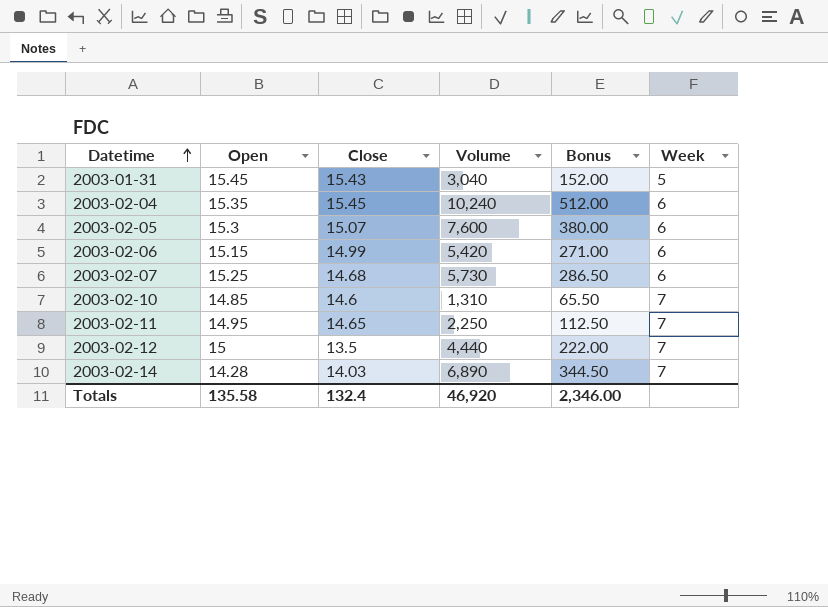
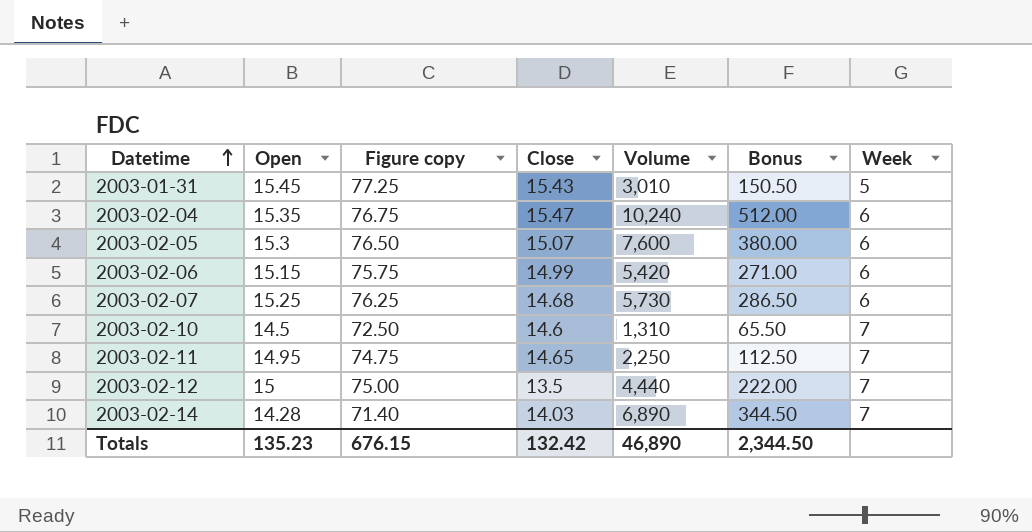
column Figure copy | formula: none -> [Open] * 5
2003-01-31 | Volume: 3,040 -> 3,010
2003-01-31 | Bonus: 152.00 -> 150.50
2003-02-04 | Close: 15.45 -> 15.47
2003-02-10 | Open: 14.85 -> 14.5
Totals | Open: 135.58 -> 135.23
Totals | Close: 132.4 -> 132.42
Totals | Volume: 46,920 -> 46,890
Totals | Bonus: 2,346.00 -> 2,344.50

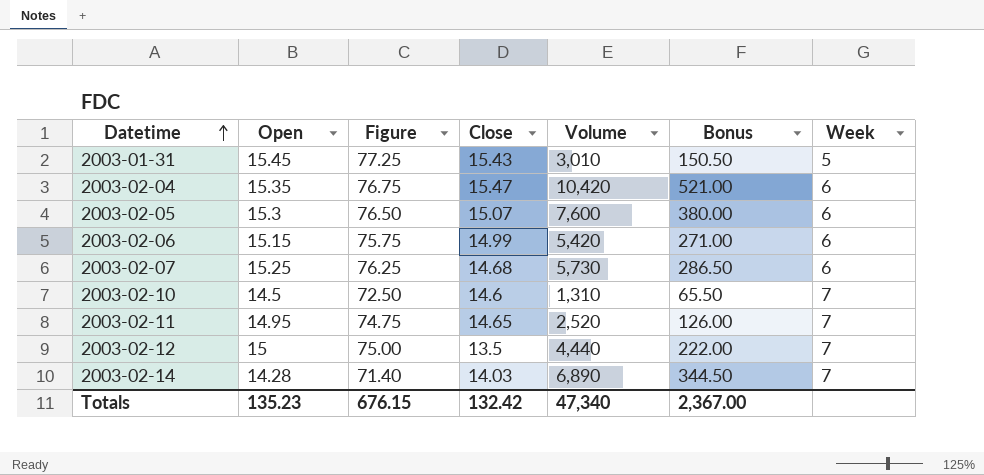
column name: Figure copy -> Figure
2003-02-04 | Volume: 10,240 -> 10,420
2003-02-04 | Bonus: 512.00 -> 521.00
2003-02-11 | Volume: 2,250 -> 2,520
2003-02-11 | Bonus: 112.50 -> 126.00
Totals | Volume: 46,890 -> 47,340
Totals | Bonus: 2,344.50 -> 2,367.00

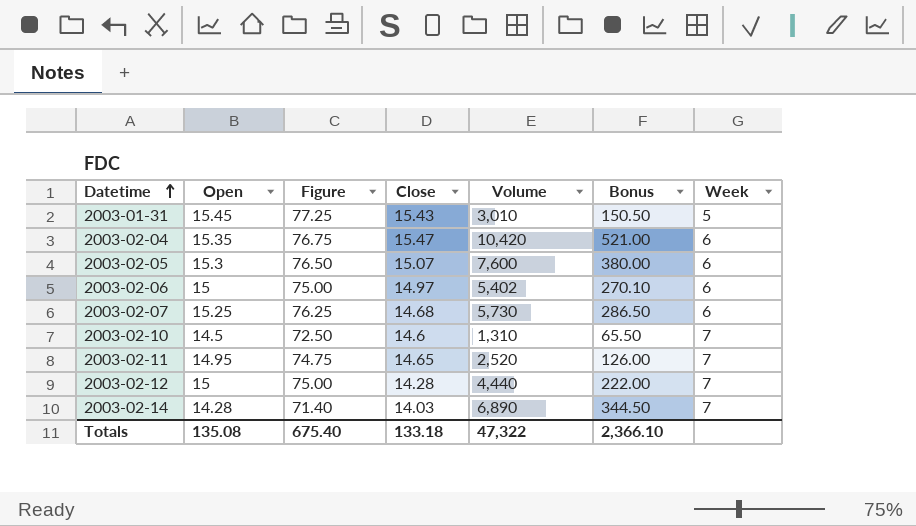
2003-02-06 | Open: 15.15 -> 15
2003-02-06 | Figure: 75.75 -> 75.00
2003-02-06 | Close: 14.99 -> 14.97
2003-02-06 | Volume: 5,420 -> 5,402
2003-02-06 | Bonus: 271.00 -> 270.10
2003-02-12 | Close: 13.5 -> 14.28
Totals | Open: 135.23 -> 135.08
Totals | Figure: 676.15 -> 675.40
Totals | Close: 132.42 -> 133.18
Totals | Volume: 47,340 -> 47,322
Totals | Bonus: 2,367.00 -> 2,366.10

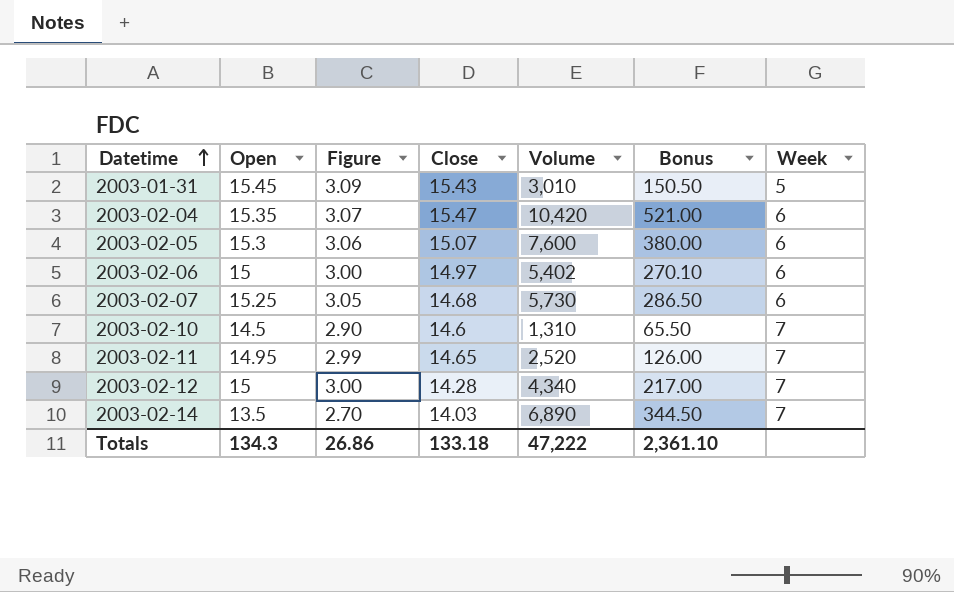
column Figure | formula: [Open] * 5 -> [Open] * 0.2
2003-02-12 | Volume: 4,440 -> 4,340
2003-02-12 | Bonus: 222.00 -> 217.00
2003-02-14 | Open: 14.28 -> 13.5
Totals | Open: 135.08 -> 134.3
Totals | Figure: 675.40 -> 26.86
Totals | Volume: 47,322 -> 47,222
Totals | Bonus: 2,366.10 -> 2,361.10

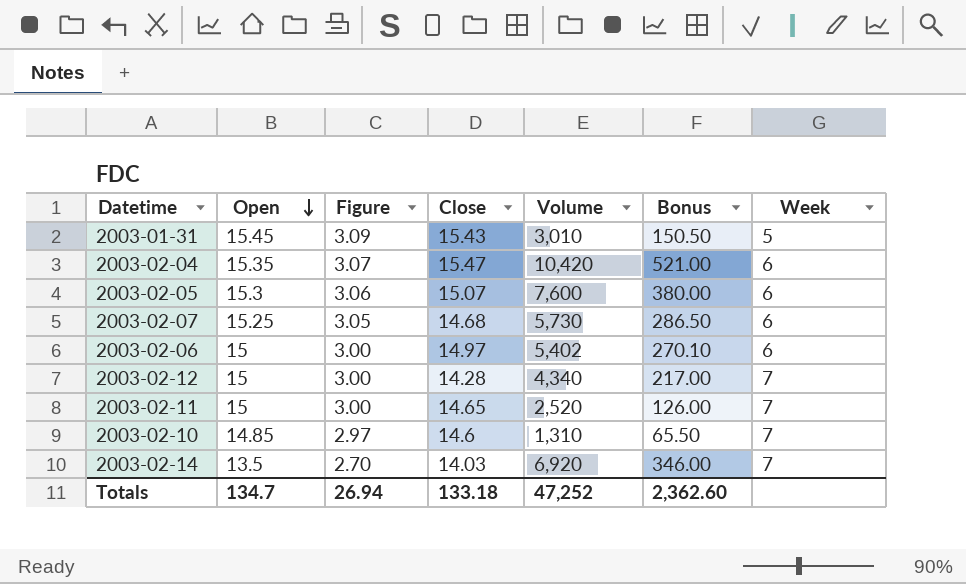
row order: Datetime ascending -> Open descending
2003-02-11 | Open: 14.95 -> 15
2003-02-11 | Figure: 2.99 -> 3.00
2003-02-10 | Open: 14.5 -> 14.85
2003-02-10 | Figure: 2.90 -> 2.97
2003-02-14 | Volume: 6,890 -> 6,920
2003-02-14 | Bonus: 344.50 -> 346.00
Totals | Open: 134.3 -> 134.7
Totals | Figure: 26.86 -> 26.94
Totals | Volume: 47,222 -> 47,252
Totals | Bonus: 2,361.10 -> 2,362.60

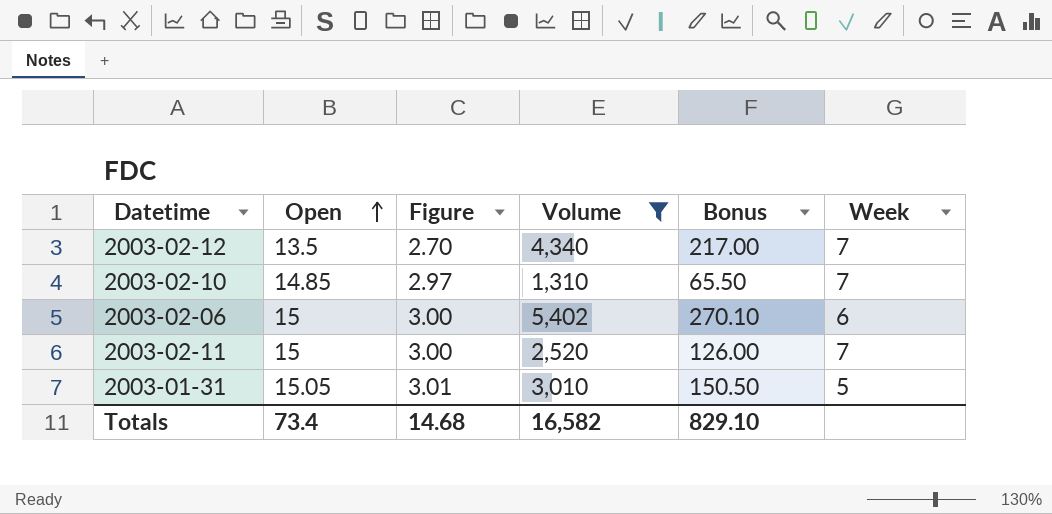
filter: none -> Volume <= 5,402
row order: Open descending -> Open ascending
column Close | position: 4 -> none
2003-02-12 | Open: 15 -> 13.5
2003-02-12 | Figure: 3.00 -> 2.70
2003-01-31 | Open: 15.45 -> 15.05
2003-01-31 | Figure: 3.09 -> 3.01
Totals | Open: 134.7 -> 73.4
Totals | Figure: 26.94 -> 14.68
Totals | Volume: 47,252 -> 16,582
Totals | Bonus: 2,362.60 -> 829.10

